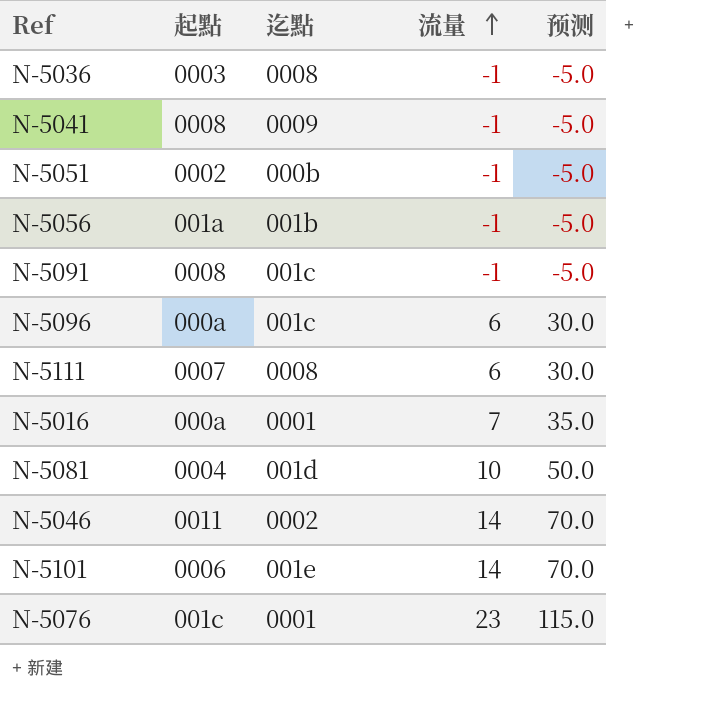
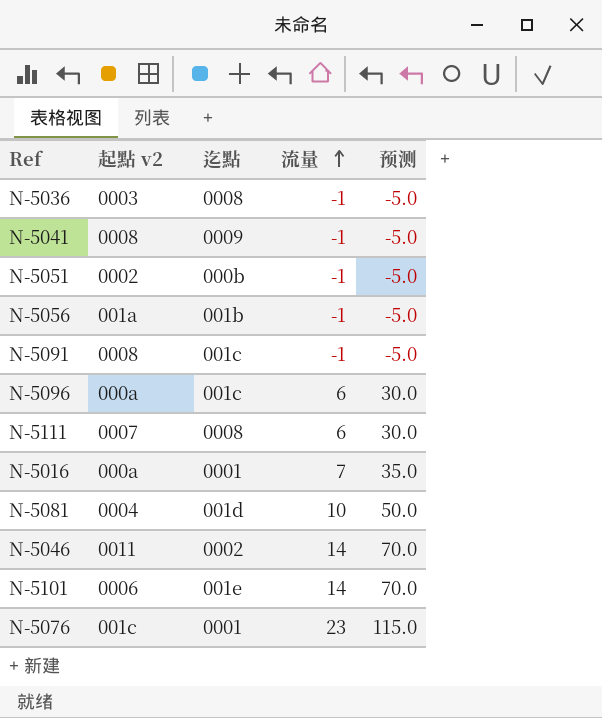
column name: 起點 -> 起點 v2

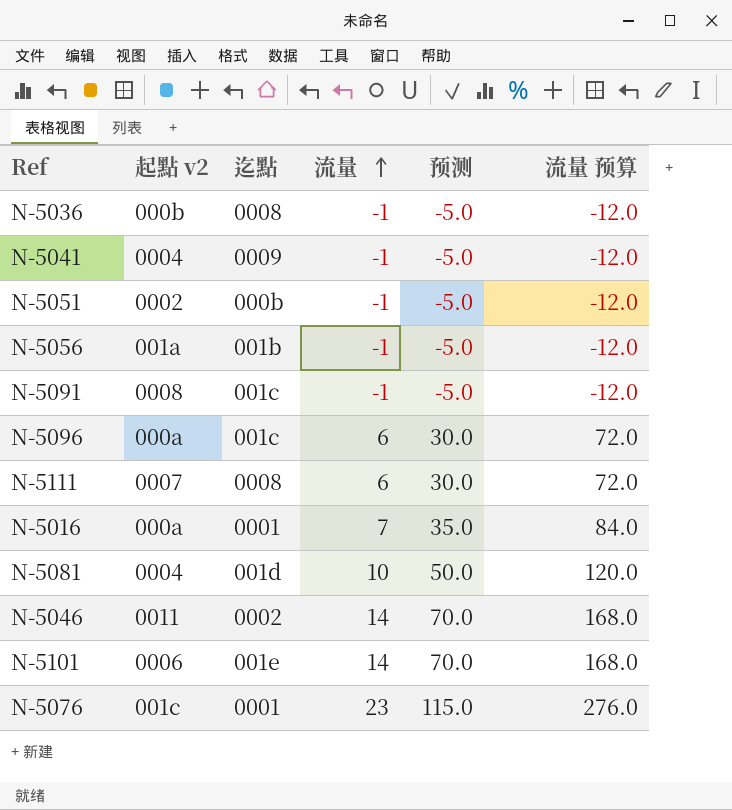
column 流量 预算 | formula: none -> [流量] * 12
N-5036 | 起點 v2: 0003 -> 000b
N-5041 | 起點 v2: 0008 -> 0004

